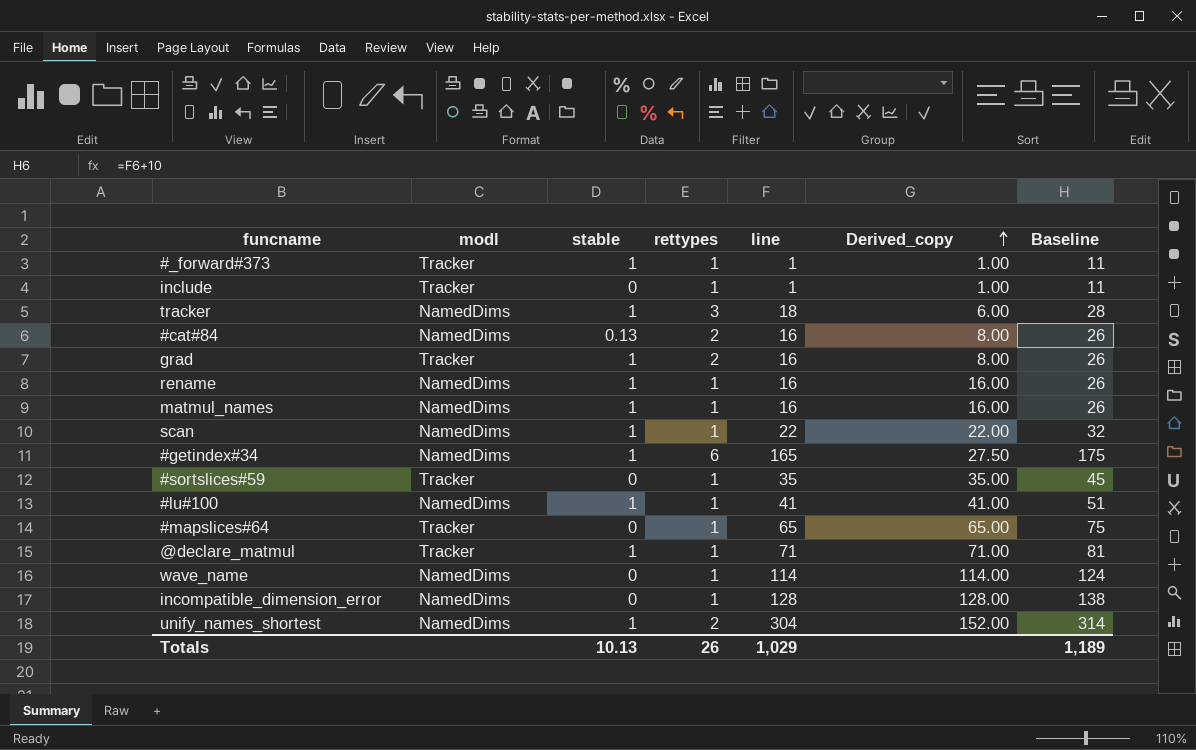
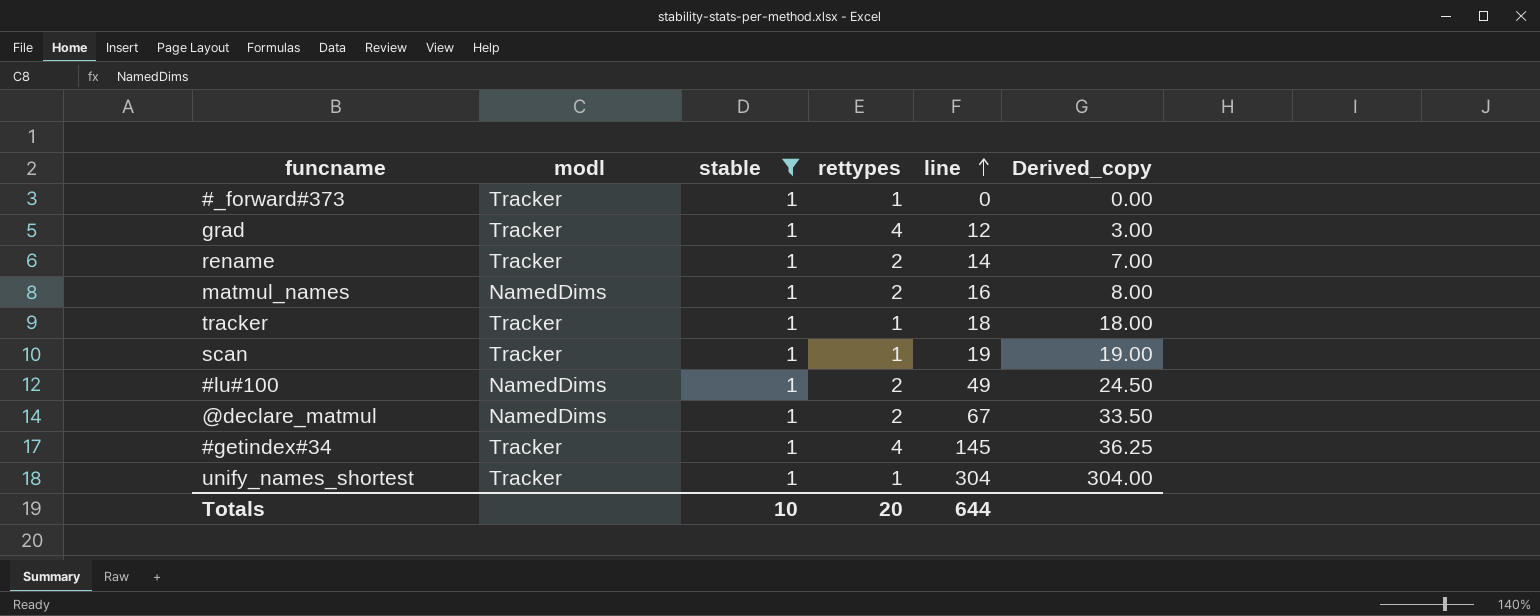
filter: none -> stable = 1
row order: Derived_copy ascending -> line ascending
column Baseline | formula: [line] + 10 -> none
#_forward#373 | line: 1 -> 0
#_forward#373 | Derived_copy: 1.00 -> 0.00
grad | rettypes: 2 -> 4
grad | line: 16 -> 12
grad | Derived_copy: 8.00 -> 3.00
rename | modl: NamedDims -> Tracker
rename | rettypes: 1 -> 2
rename | line: 16 -> 14
rename | Derived_copy: 16.00 -> 7.00
matmul_names | rettypes: 1 -> 2
matmul_names | Derived_copy: 16.00 -> 8.00
tracker | modl: NamedDims -> Tracker
tracker | rettypes: 3 -> 1
tracker | Derived_copy: 6.00 -> 18.00
scan | modl: NamedDims -> Tracker
scan | line: 22 -> 19
scan | Derived_copy: 22.00 -> 19.00
#lu#100 | rettypes: 1 -> 2
#lu#100 | line: 41 -> 49
#lu#100 | Derived_copy: 41.00 -> 24.50
@declare_matmul | modl: Tracker -> NamedDims
@declare_matmul | rettypes: 1 -> 2
@declare_matmul | line: 71 -> 67
@declare_matmul | Derived_copy: 71.00 -> 33.50
#getindex#34 | modl: NamedDims -> Tracker
#getindex#34 | rettypes: 6 -> 4
#getindex#34 | line: 165 -> 145
#getindex#34 | Derived_copy: 27.50 -> 36.25
unify_names_shortest | modl: NamedDims -> Tracker
unify_names_shortest | rettypes: 2 -> 1
unify_names_shortest | Derived_copy: 152.00 -> 304.00
Totals | stable: 10.13 -> 10
Totals | rettypes: 26 -> 20
Totals | line: 1,029 -> 644

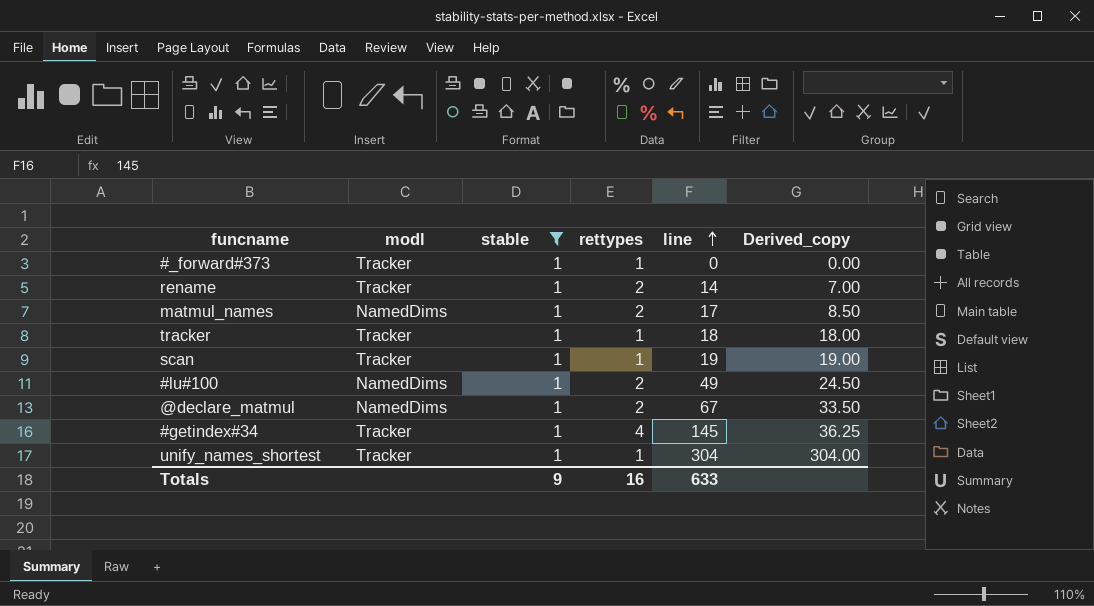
row grad: Tracker | 1 | 4 | 12 | 3.00 -> none
matmul_names | line: 16 -> 17
matmul_names | Derived_copy: 8.00 -> 8.50
Totals | stable: 10 -> 9
Totals | rettypes: 20 -> 16
Totals | line: 644 -> 633

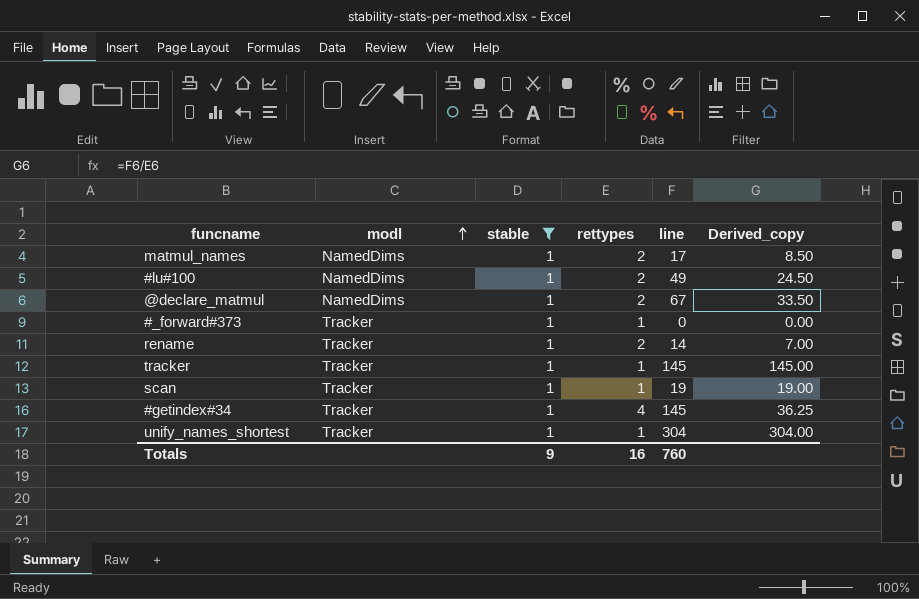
row order: line ascending -> modl ascending
tracker | line: 18 -> 145
tracker | Derived_copy: 18.00 -> 145.00
Totals | line: 633 -> 760

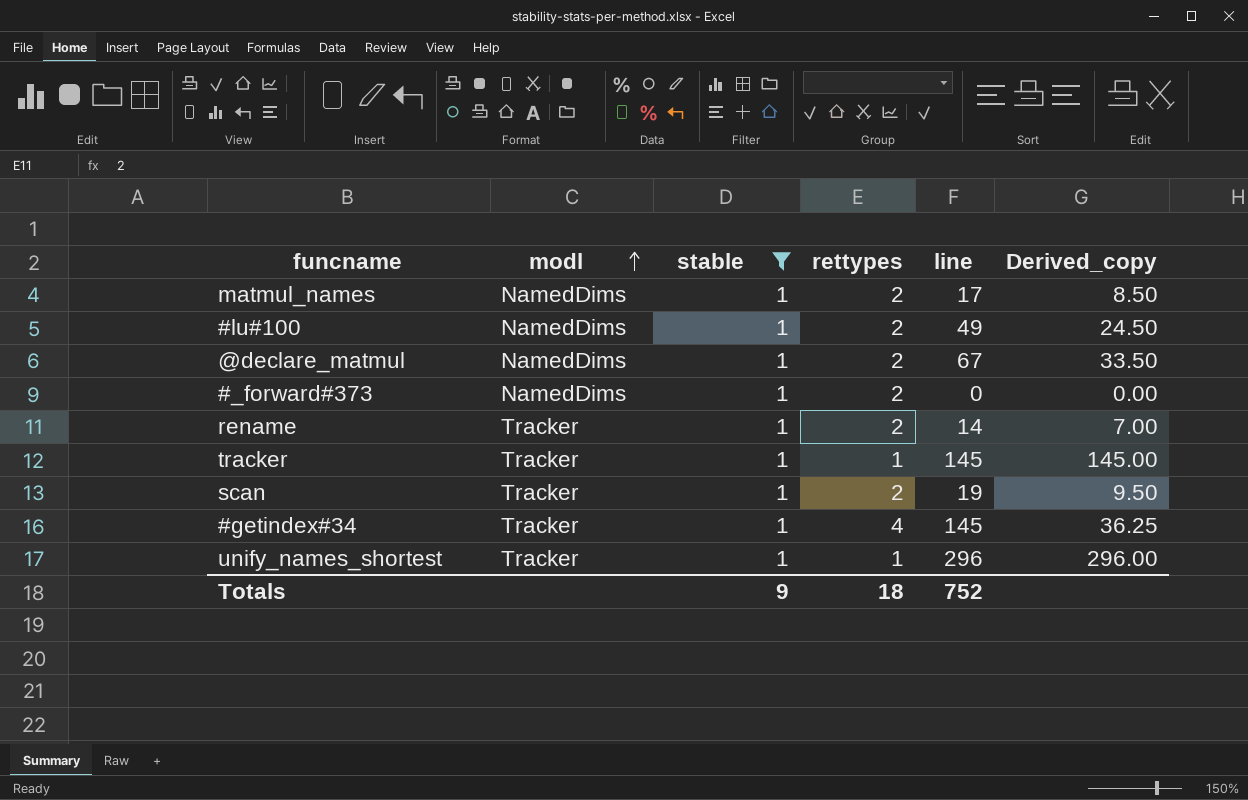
#_forward#373 | modl: Tracker -> NamedDims
#_forward#373 | rettypes: 1 -> 2
scan | rettypes: 1 -> 2
scan | Derived_copy: 19.00 -> 9.50
unify_names_shortest | line: 304 -> 296
unify_names_shortest | Derived_copy: 304.00 -> 296.00
Totals | rettypes: 16 -> 18
Totals | line: 760 -> 752

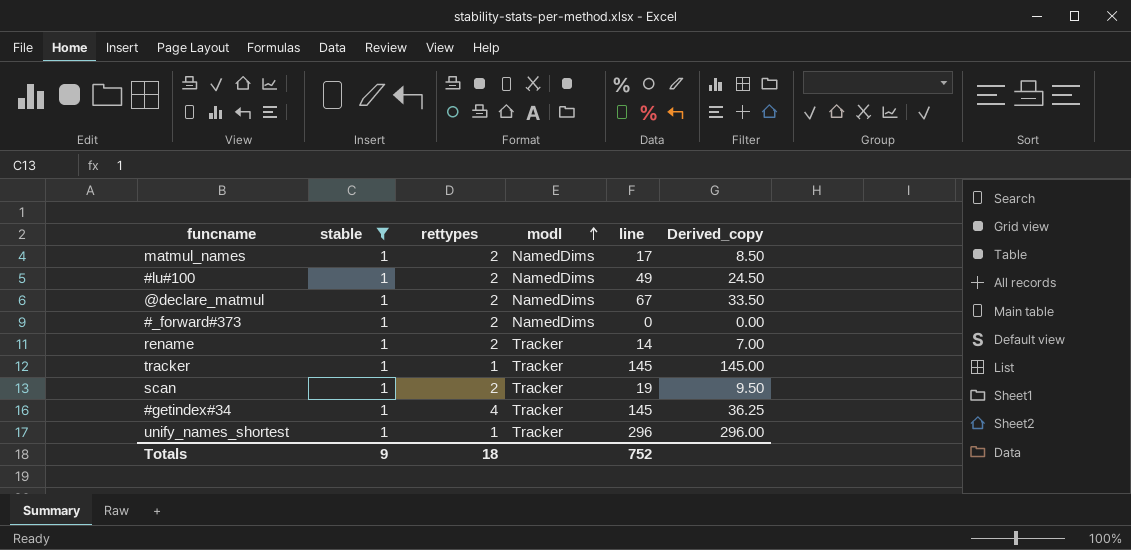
column modl | position: 2 -> 4

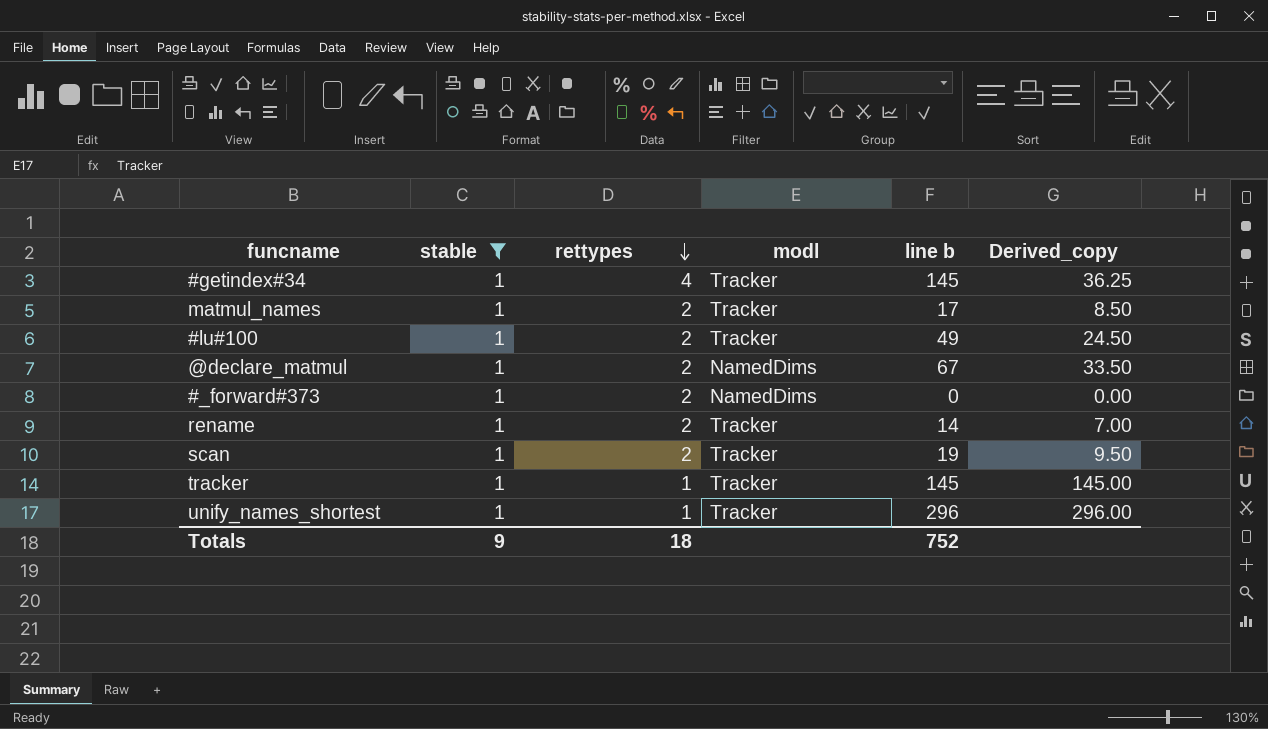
row order: modl ascending -> rettypes descending
column name: line -> line b
matmul_names | modl: NamedDims -> Tracker
#lu#100 | modl: NamedDims -> Tracker

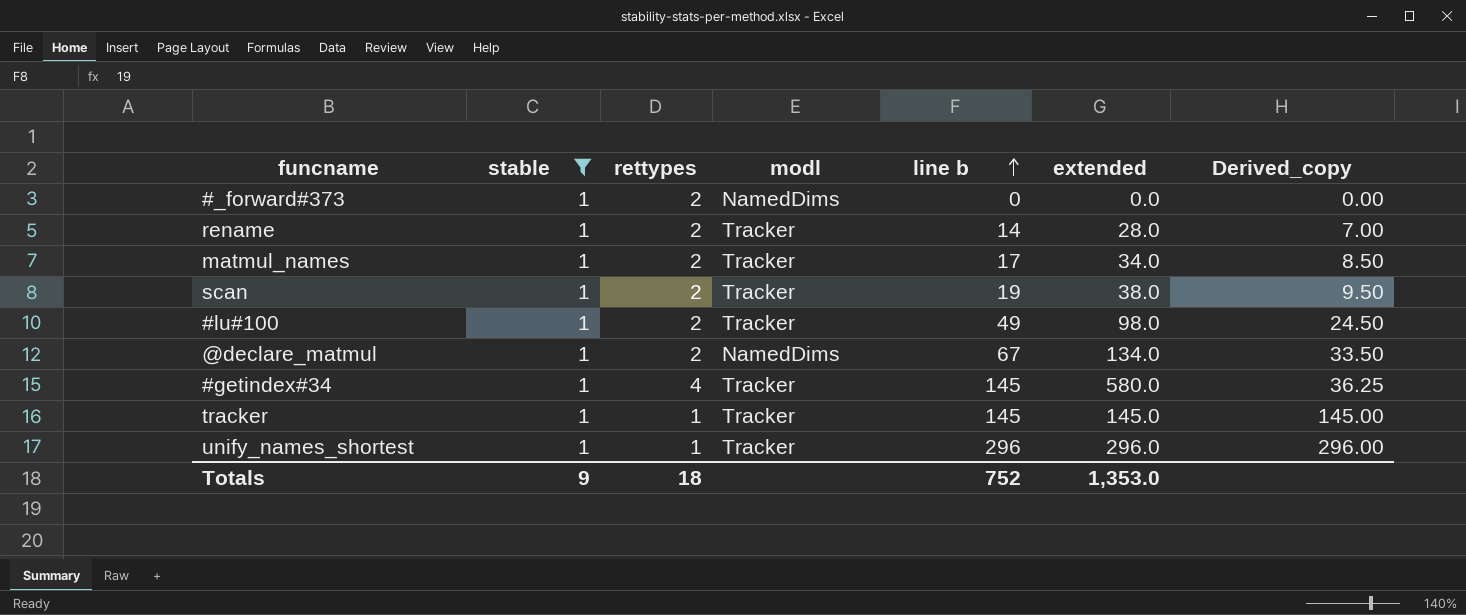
row order: rettypes descending -> line b ascending
column extended | formula: none -> [rettypes] * [line b]

